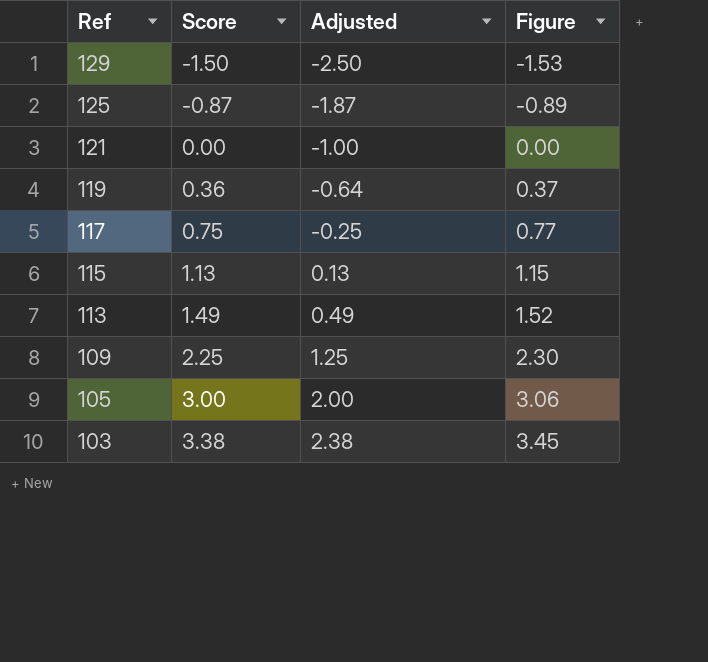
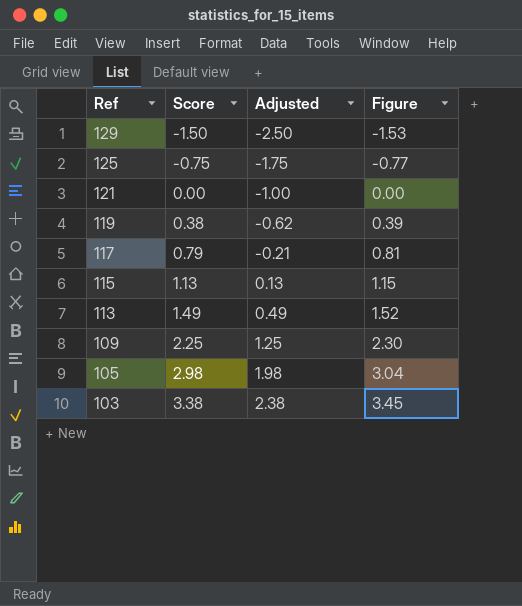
125 | Score: -0.87 -> -0.75
125 | Adjusted: -1.87 -> -1.75
125 | Figure: -0.89 -> -0.77
119 | Score: 0.36 -> 0.38
119 | Adjusted: -0.64 -> -0.62
119 | Figure: 0.37 -> 0.39
117 | Score: 0.75 -> 0.79
117 | Adjusted: -0.25 -> -0.21
117 | Figure: 0.77 -> 0.81
105 | Score: 3.00 -> 2.98
105 | Adjusted: 2.00 -> 1.98
105 | Figure: 3.06 -> 3.04

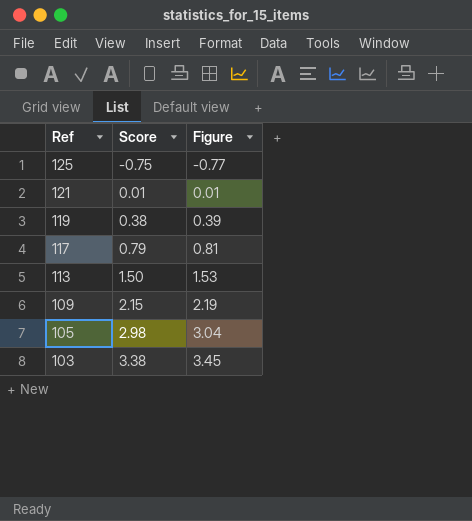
column Adjusted | formula: [Score] - 1 -> none
row 129: -1.50 | -2.50 | -1.53 -> none
row 115: 1.13 | 0.13 | 1.15 -> none
121 | Score: 0.00 -> 0.01
121 | Figure: 0.00 -> 0.01
113 | Score: 1.49 -> 1.50
113 | Figure: 1.52 -> 1.53
109 | Score: 2.25 -> 2.15
109 | Figure: 2.30 -> 2.19

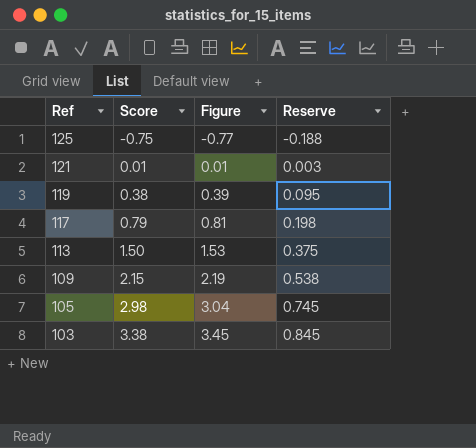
column Reserve | formula: none -> [Score] * 0.25

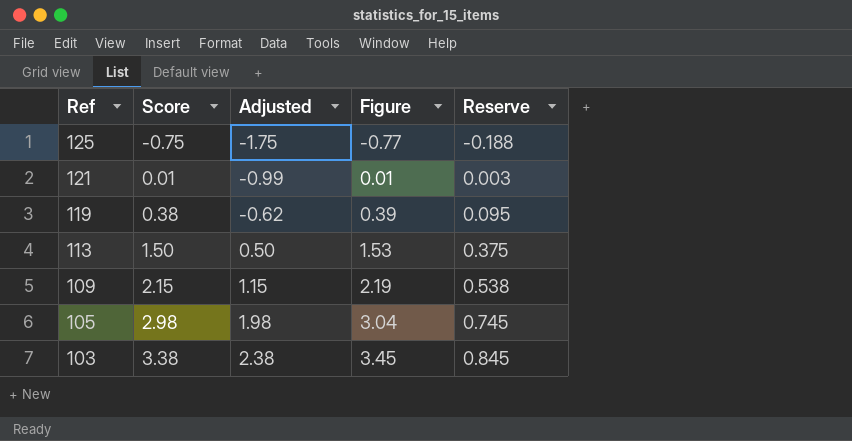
column Adjusted | formula: none -> [Score] - 1
row 117: 0.79 | 0.81 | 0.198 -> none

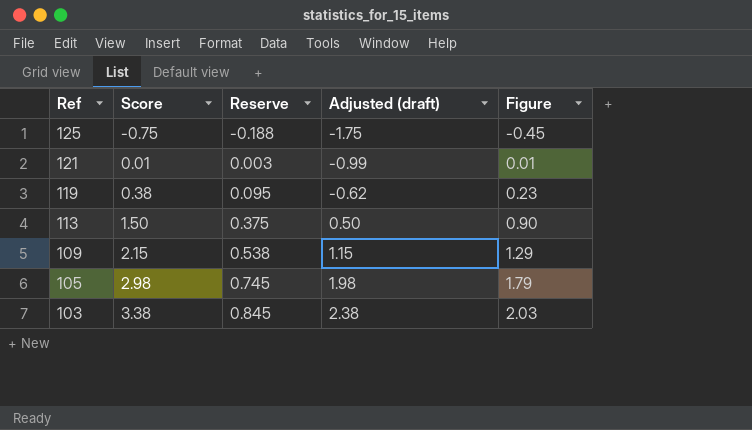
column Reserve | position: 5 -> 3
column name: Adjusted -> Adjusted (draft)
column Figure | formula: [Score] * 1.02 -> [Score] * 0.6

